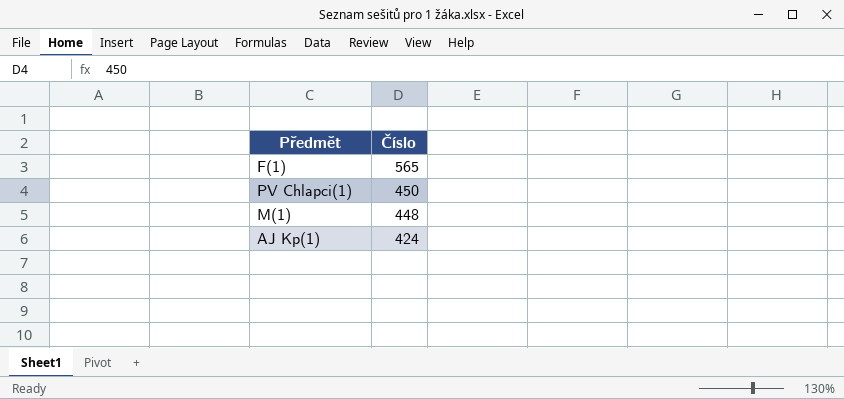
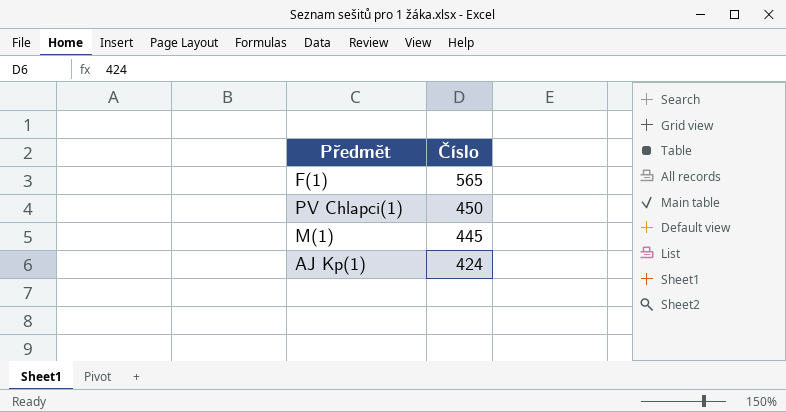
M(1) | Číslo: 448 -> 445

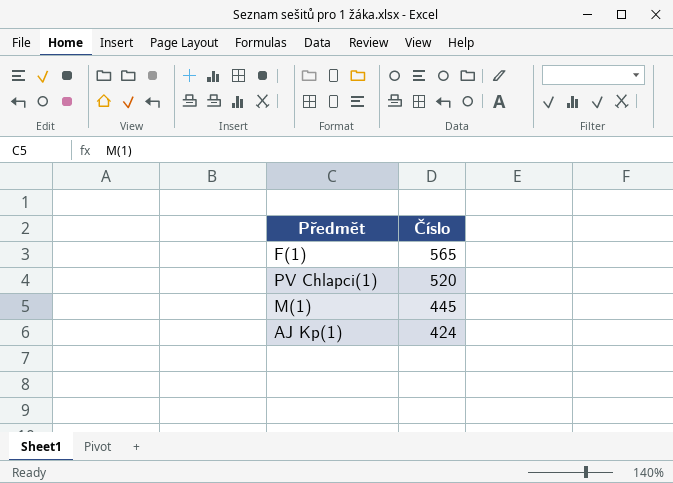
PV Chlapci(1) | Číslo: 450 -> 520

